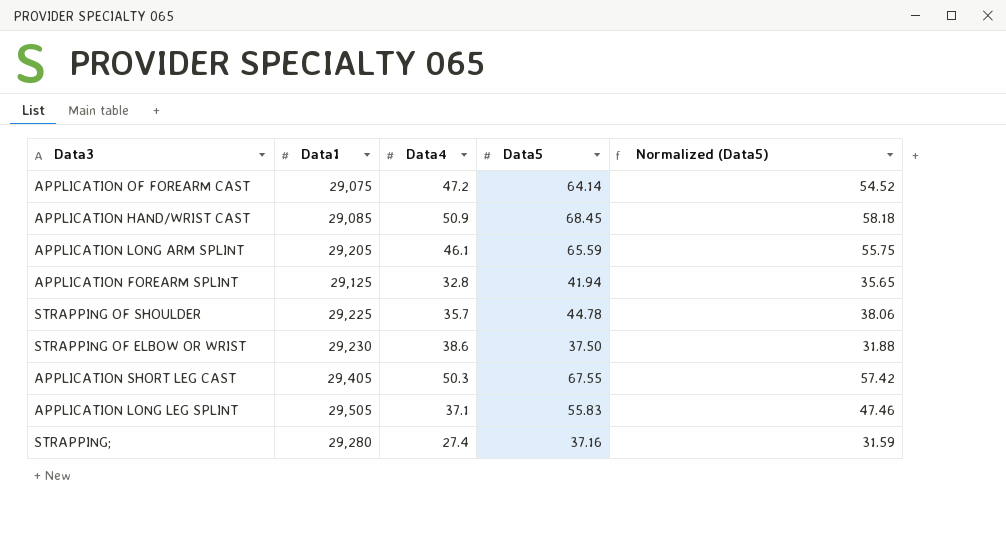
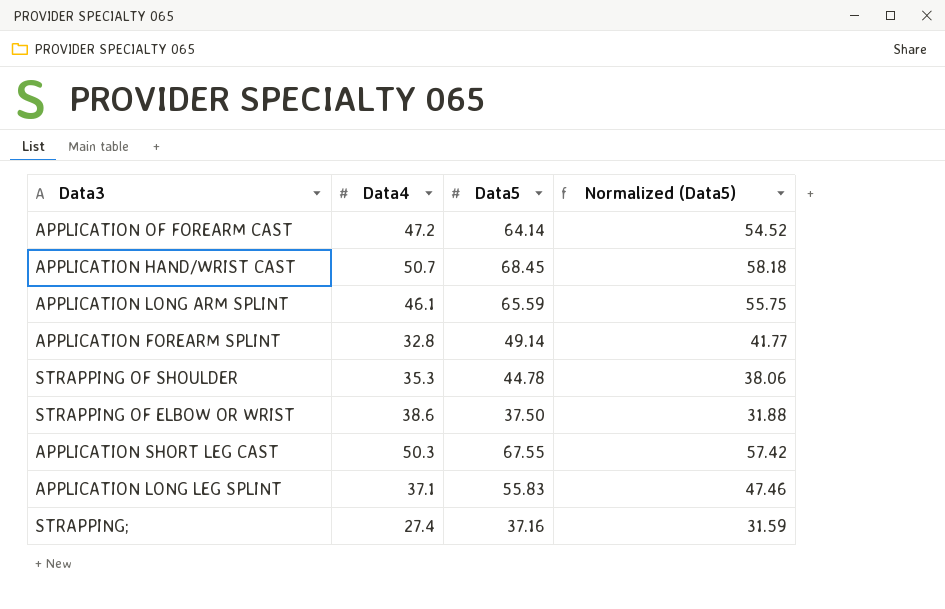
column Data1 | position: 2 -> none
APPLICATION HAND/WRIST CAST | Data4: 50.9 -> 50.7
APPLICATION FOREARM SPLINT | Data5: 41.94 -> 49.14
APPLICATION FOREARM SPLINT | Normalized (Data5): 35.65 -> 41.77
STRAPPING OF SHOULDER | Data4: 35.7 -> 35.3

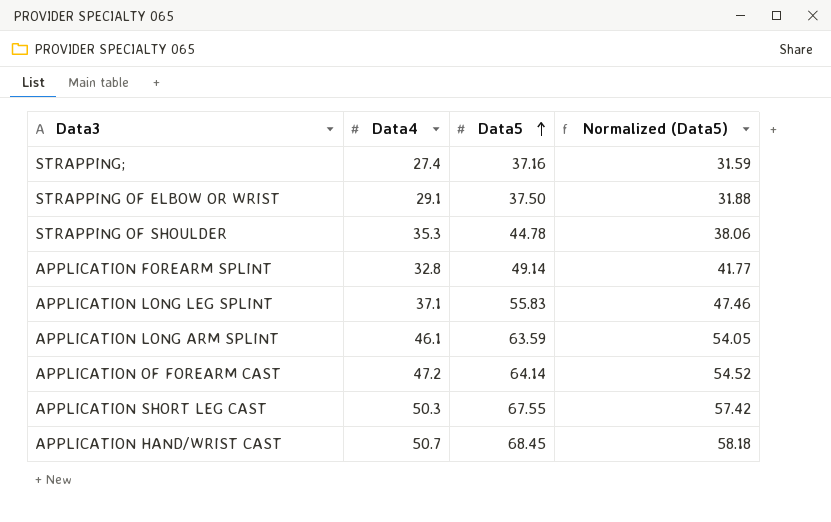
row order: none -> Data5 ascending
STRAPPING OF ELBOW OR WRIST | Data4: 38.6 -> 29.1
APPLICATION LONG ARM SPLINT | Data5: 65.59 -> 63.59
APPLICATION LONG ARM SPLINT | Normalized (Data5): 55.75 -> 54.05

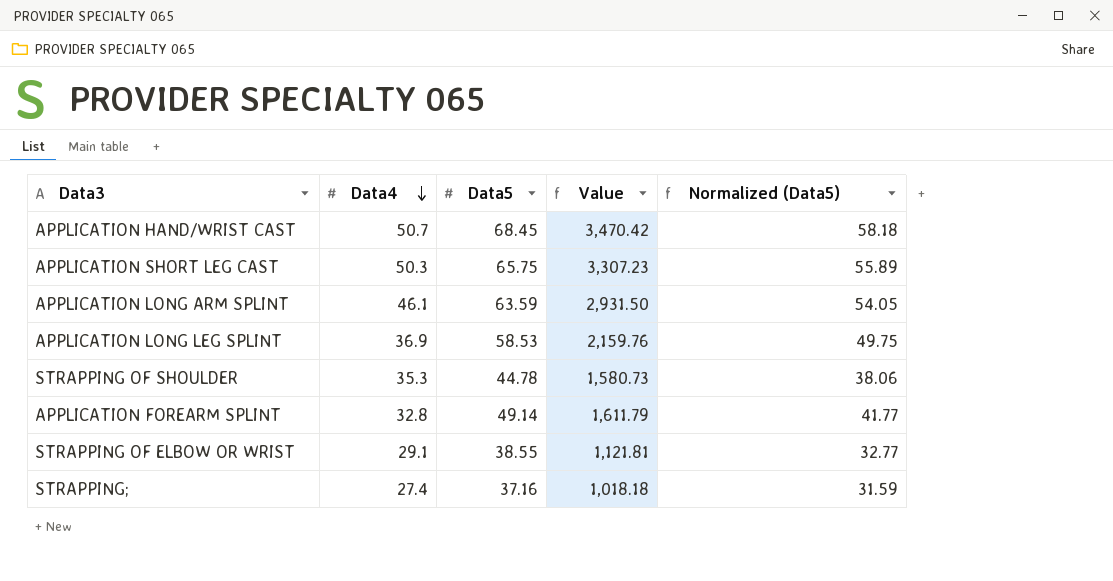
row order: Data5 ascending -> Data4 descending
column Value | formula: none -> [Data4] * [Data5]
row APPLICATION OF FOREARM CAST: 47.2 | 64.14 | 54.52 -> none
APPLICATION SHORT LEG CAST | Data5: 67.55 -> 65.75
APPLICATION SHORT LEG CAST | Normalized (Data5): 57.42 -> 55.89
APPLICATION LONG LEG SPLINT | Data4: 37.1 -> 36.9
APPLICATION LONG LEG SPLINT | Data5: 55.83 -> 58.53
APPLICATION LONG LEG SPLINT | Normalized (Data5): 47.46 -> 49.75
STRAPPING OF ELBOW OR WRIST | Data5: 37.50 -> 38.55
STRAPPING OF ELBOW OR WRIST | Normalized (Data5): 31.88 -> 32.77

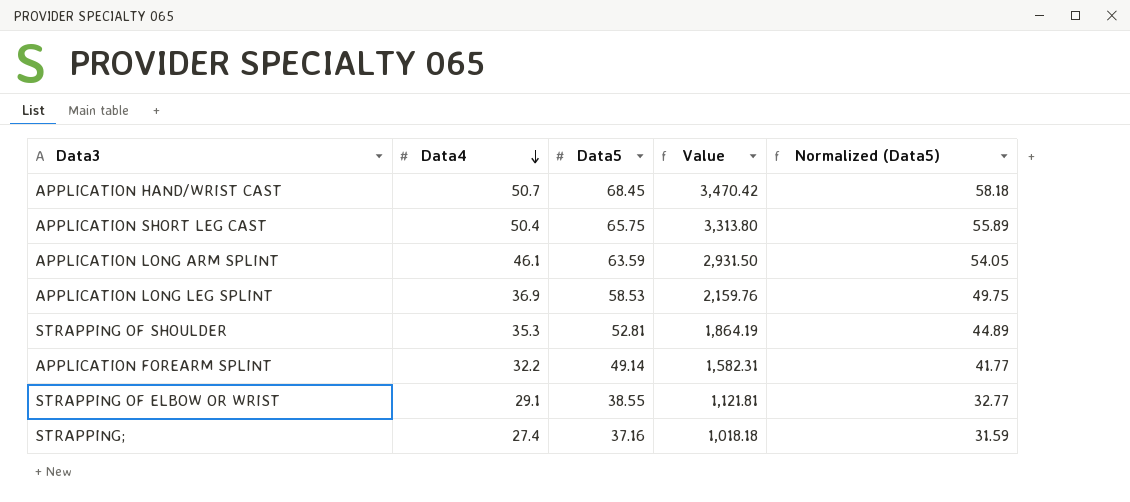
APPLICATION SHORT LEG CAST | Data4: 50.3 -> 50.4
APPLICATION SHORT LEG CAST | Value: 3,307.23 -> 3,313.80
STRAPPING OF SHOULDER | Data5: 44.78 -> 52.81
STRAPPING OF SHOULDER | Value: 1,580.73 -> 1,864.19
STRAPPING OF SHOULDER | Normalized (Data5): 38.06 -> 44.89
APPLICATION FOREARM SPLINT | Data4: 32.8 -> 32.2
APPLICATION FOREARM SPLINT | Value: 1,611.79 -> 1,582.31

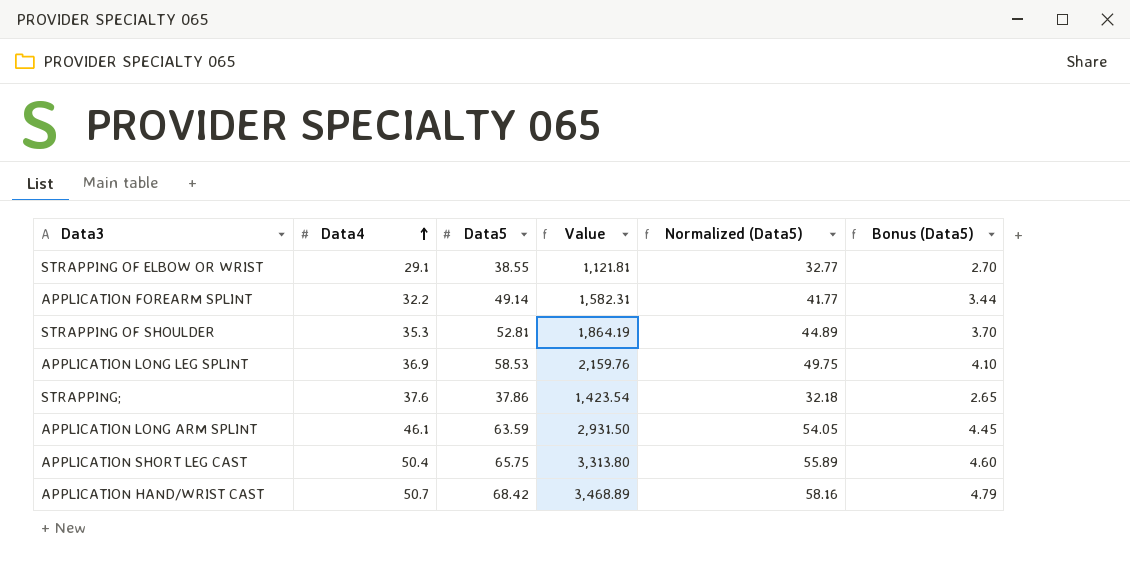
row order: Data4 descending -> Data4 ascending
column Bonus (Data5) | formula: none -> [Data5] * 0.07
STRAPPING; | Data4: 27.4 -> 37.6
STRAPPING; | Data5: 37.16 -> 37.86
STRAPPING; | Value: 1,018.18 -> 1,423.54
STRAPPING; | Normalized (Data5): 31.59 -> 32.18
APPLICATION HAND/WRIST CAST | Data5: 68.45 -> 68.42
APPLICATION HAND/WRIST CAST | Value: 3,470.42 -> 3,468.89
APPLICATION HAND/WRIST CAST | Normalized (Data5): 58.18 -> 58.16

